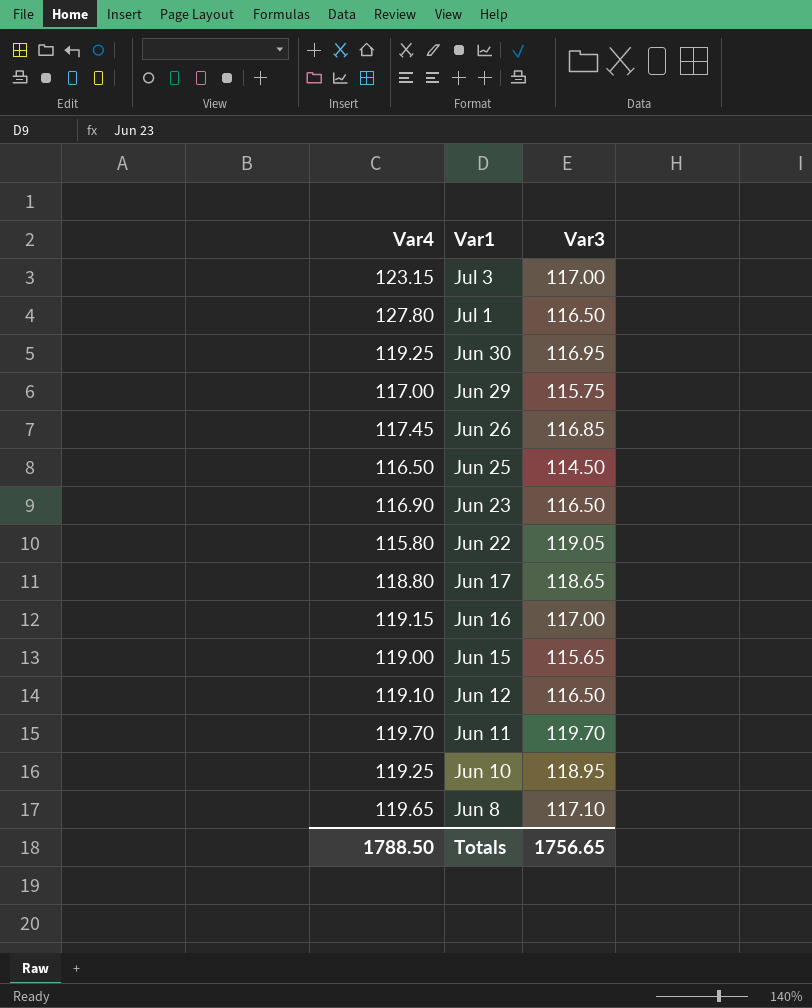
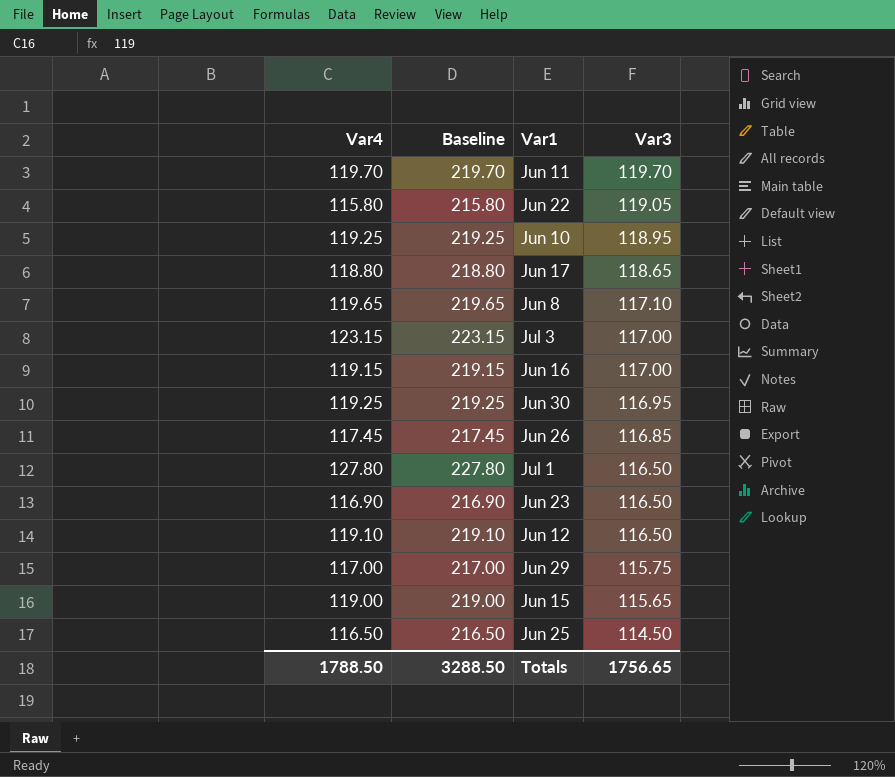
row order: Var1 descending -> Var3 descending
column Baseline | formula: none -> [Var4] + 100

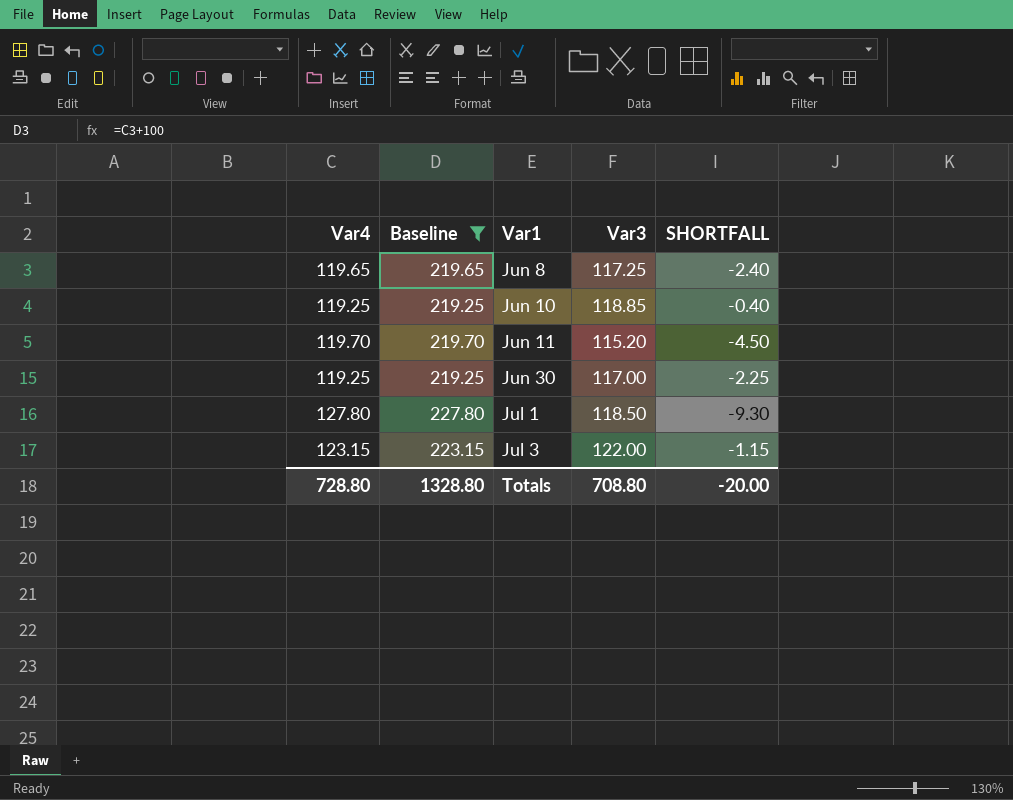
filter: none -> Baseline >= 219.25
row order: Var3 descending -> Var1 ascending
column SHORTFALL | formula: none -> [Var3] - [Var4]
Jun 8 | Var3: 117.10 -> 117.25
Jun 10 | Var3: 118.95 -> 118.85
Jun 11 | Var3: 119.70 -> 115.20
Jun 30 | Var3: 116.95 -> 117.00
Jul 1 | Var3: 116.50 -> 118.50
Jul 3 | Var3: 117.00 -> 122.00
Totals | Var4: 1788.50 -> 728.80
Totals | Baseline: 3288.50 -> 1328.80
Totals | Var3: 1756.65 -> 708.80

